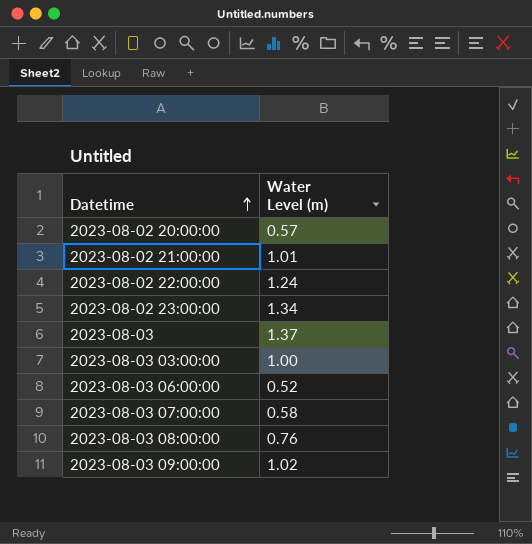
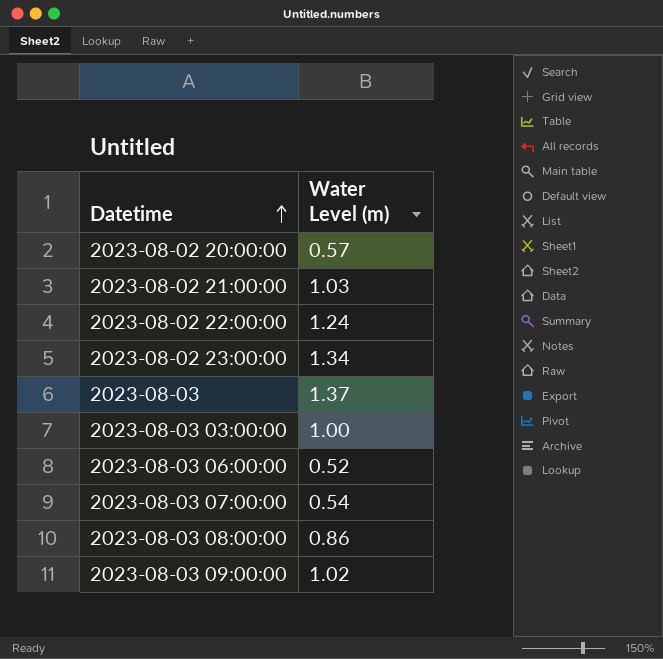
2023-08-02 21:00:00 | Water Level (m): 1.01 -> 1.03
2023-08-03 07:00:00 | Water Level (m): 0.58 -> 0.54
2023-08-03 08:00:00 | Water Level (m): 0.76 -> 0.86

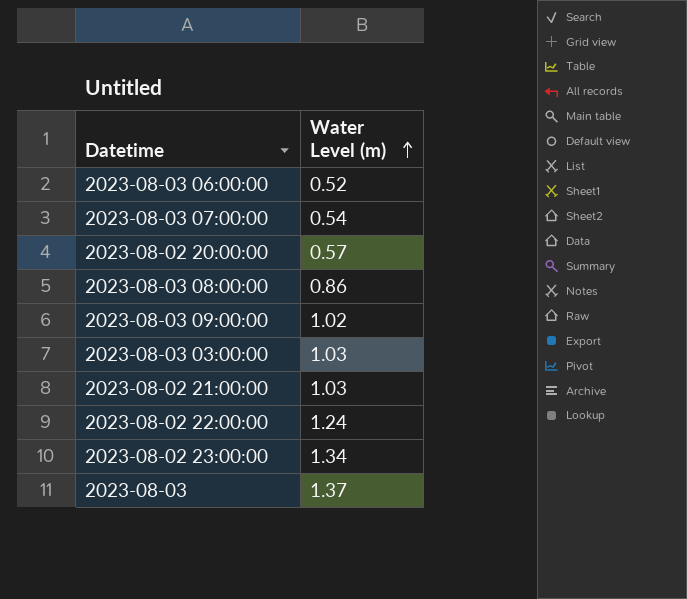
row order: Datetime ascending -> Water Level (m) ascending
2023-08-03 03:00:00 | Water Level (m): 1.00 -> 1.03

